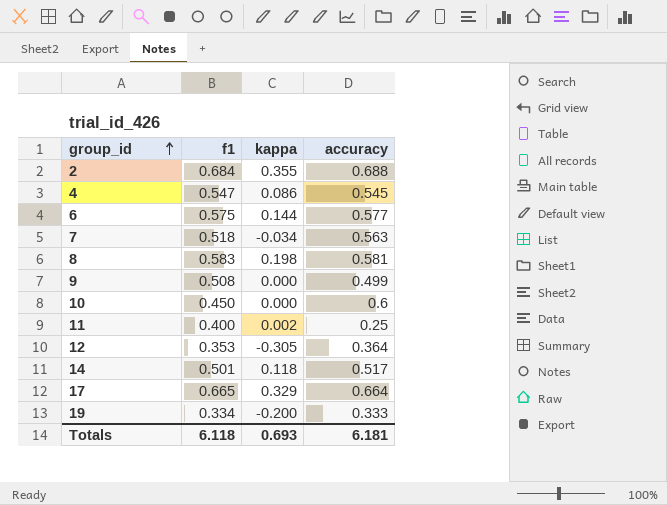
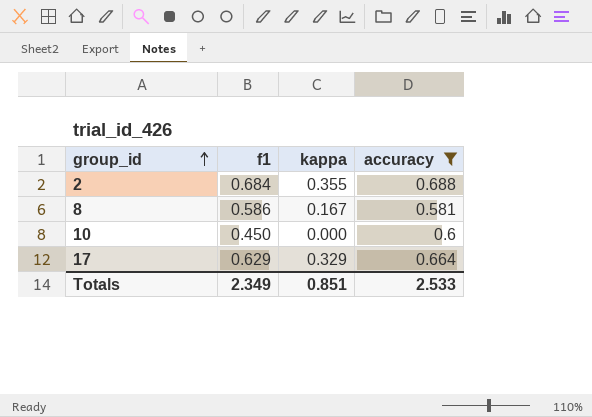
filter: none -> accuracy >= 0.581
8 | f1: 0.583 -> 0.586
8 | kappa: 0.198 -> 0.167
17 | f1: 0.665 -> 0.629
Totals | f1: 6.118 -> 2.349
Totals | kappa: 0.693 -> 0.851
Totals | accuracy: 6.181 -> 2.533

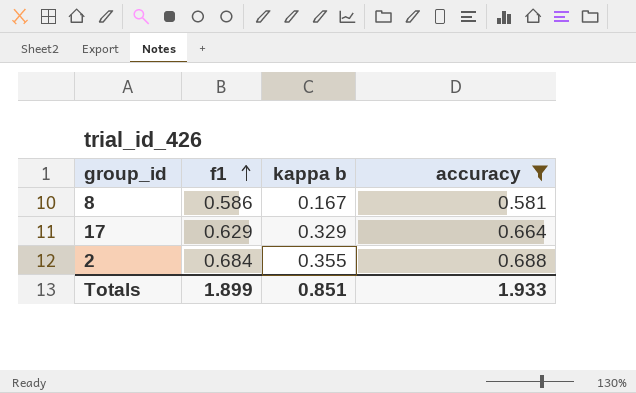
row order: group_id ascending -> f1 ascending
column name: kappa -> kappa b
row 10: 0.450 | 0.000 | 0.6 -> none
Totals | f1: 2.349 -> 1.899
Totals | accuracy: 2.533 -> 1.933

